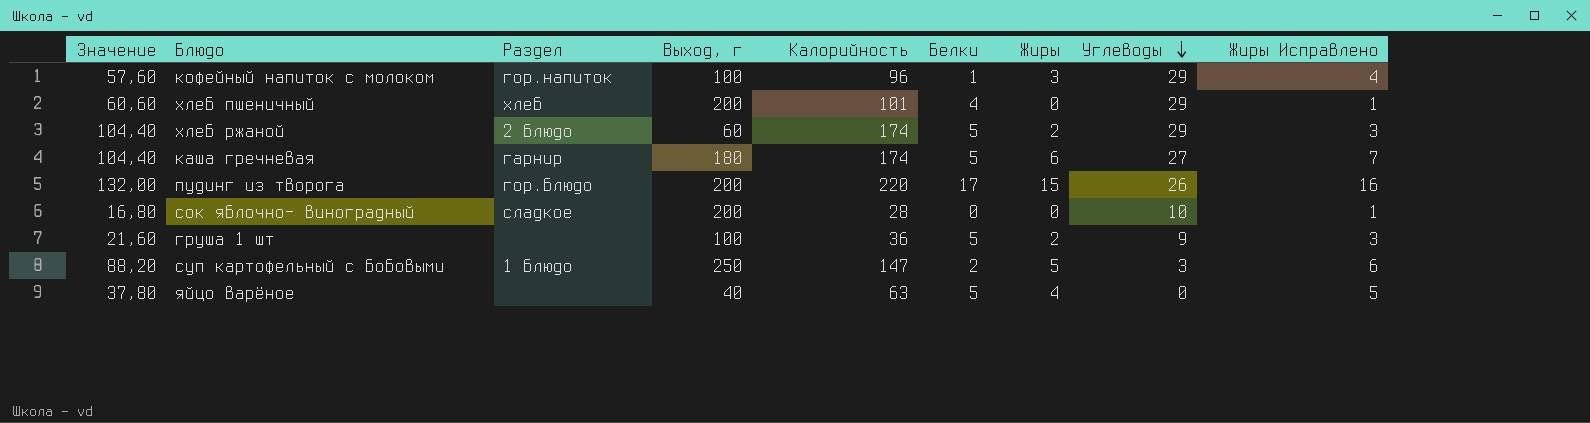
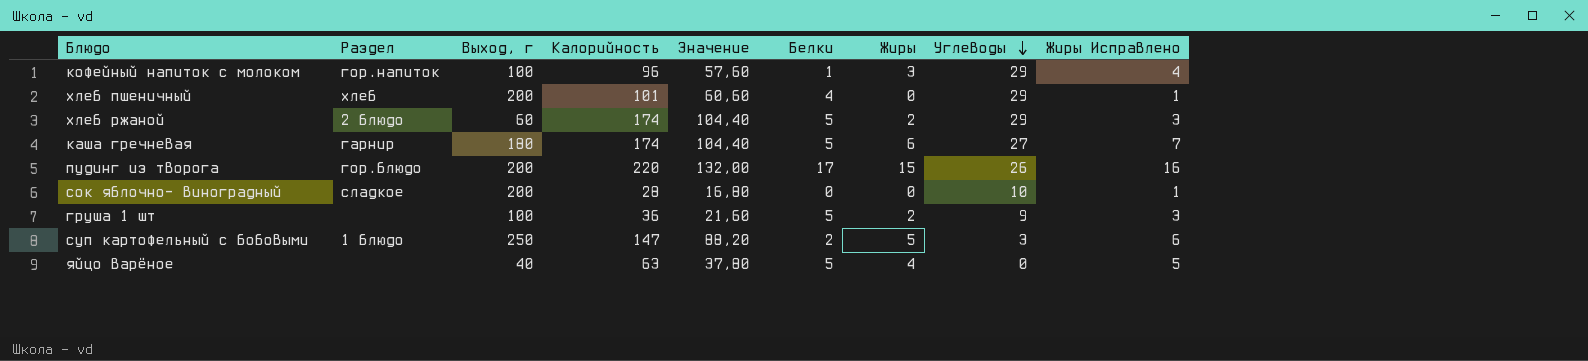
column Значение | position: 1 -> 5

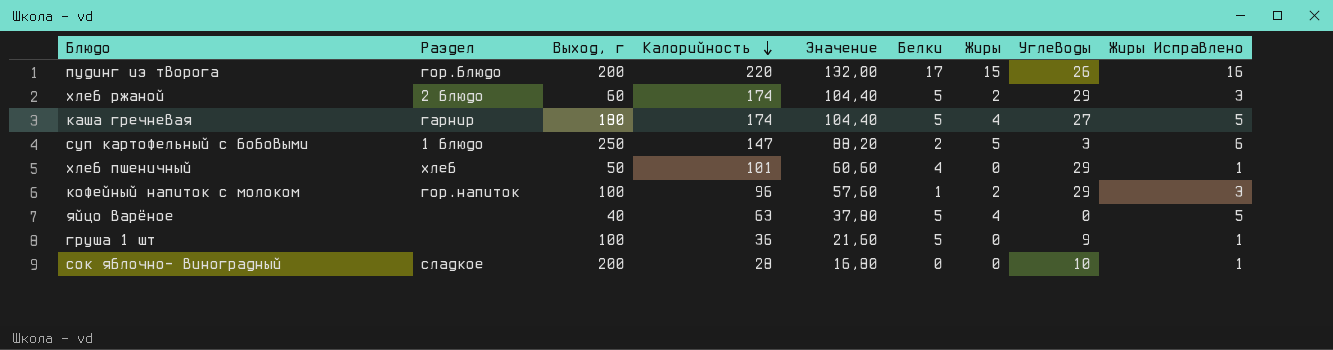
row order: Углеводы descending -> Калорийность descending
каша гречневая | Жиры: 6 -> 4
каша гречневая | Жиры Исправлено: 7 -> 5
хлеб пшеничный | Выход, г: 200 -> 50
кофейный напиток с молоком | Жиры: 3 -> 2
кофейный напиток с молоком | Жиры Исправлено: 4 -> 3
груша 1 шт | Жиры: 2 -> 0
груша 1 шт | Жиры Исправлено: 3 -> 1

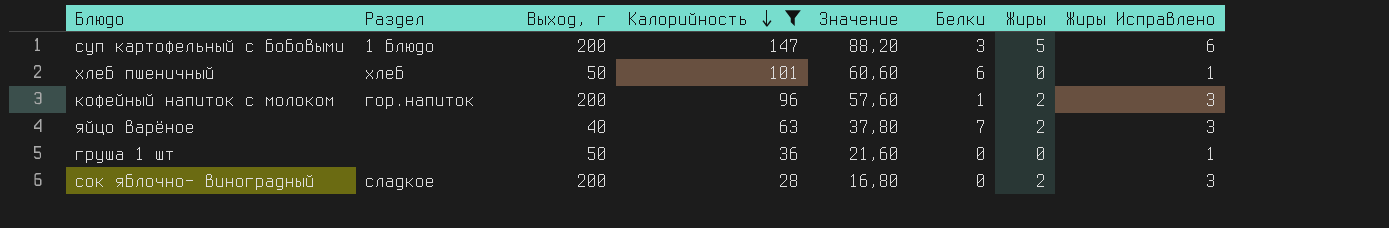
filter: none -> Калорийность <= 147
column Углеводы | position: 8 -> none
суп картофельный с бобовыми | Выход, г: 250 -> 200
суп картофельный с бобовыми | Белки: 2 -> 3
хлеб пшеничный | Белки: 4 -> 6
кофейный напиток с молоком | Выход, г: 100 -> 200
яйцо варёное | Белки: 5 -> 7
яйцо варёное | Жиры: 4 -> 2
яйцо варёное | Жиры Исправлено: 5 -> 3
груша 1 шт | Выход, г: 100 -> 50
груша 1 шт | Белки: 5 -> 0
сок яблочно- виноградный | Жиры: 0 -> 2
сок яблочно- виноградный | Жиры Исправлено: 1 -> 3

